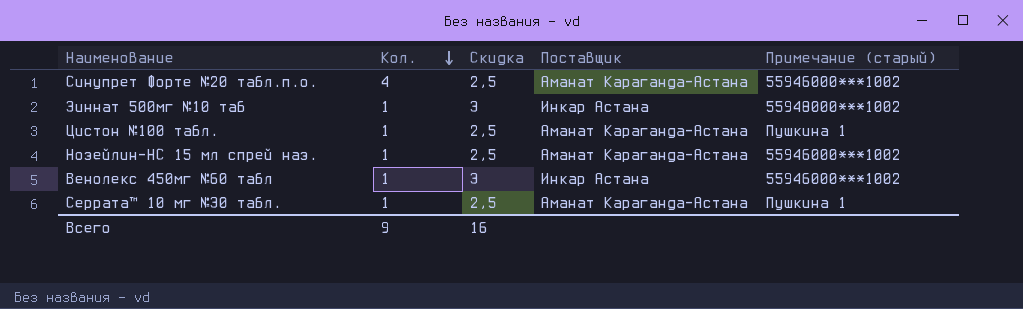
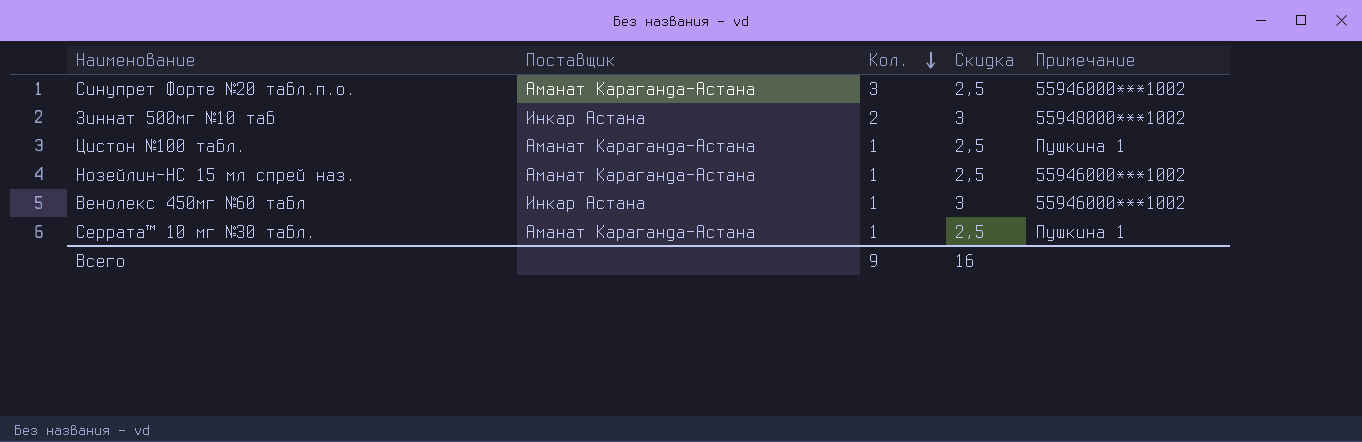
column Поставщик | position: 4 -> 2
column name: Примечание (старый) -> Примечание
Синупрет Форте №20 табл.п.о. | Кол.: 4 -> 3
Зиннат 500мг №10 таб | Кол.: 1 -> 2

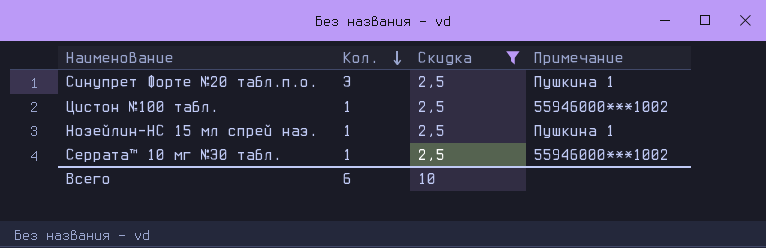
filter: none -> Скидка = 2,5
column Поставщик | position: 2 -> none
Синупрет Форте №20 табл.п.о. | Примечание: 55946000***1002 -> Пушкина 1
Цистон №100 табл. | Примечание: Пушкина 1 -> 55946000***1002
Нозейлин-НС 15 мл спрей наз. | Примечание: 55946000***1002 -> Пушкина 1
Серрата™ 10 мг №30 табл. | Примечание: Пушкина 1 -> 55946000***1002
Всего | Кол.: 9 -> 6
Всего | Скидка: 16 -> 10

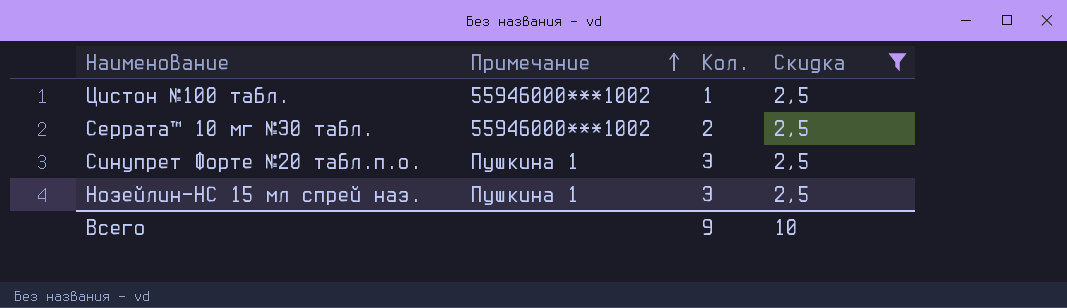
row order: Кол. descending -> Примечание ascending
column Примечание | position: 4 -> 2
Серрата™ 10 мг №30 табл. | Кол.: 1 -> 2
Нозейлин-НС 15 мл спрей наз. | Кол.: 1 -> 3
Всего | Кол.: 6 -> 9

